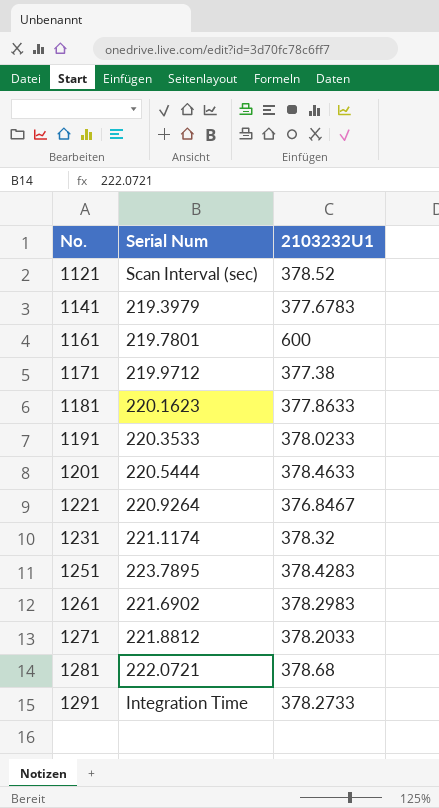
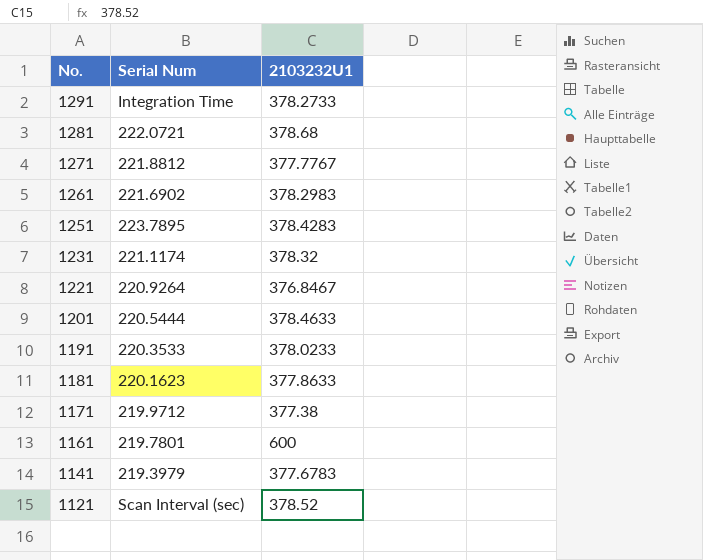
row order: No. ascending -> No. descending
1271 | 2103232U1: 378.2033 -> 377.7767

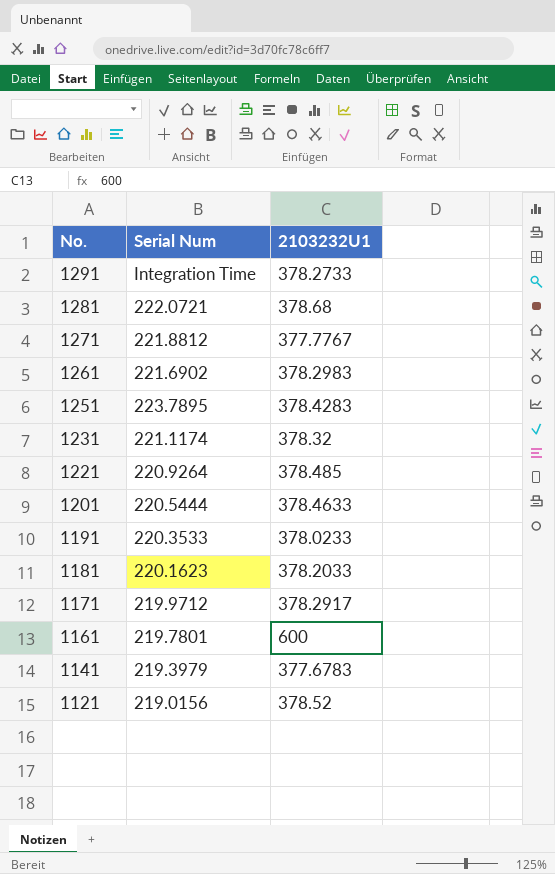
1221 | 2103232U1: 376.8467 -> 378.485
1181 | 2103232U1: 377.8633 -> 378.2033
1171 | 2103232U1: 377.38 -> 378.2917
1121 | Serial Num: Scan Interval (sec) -> 219.0156

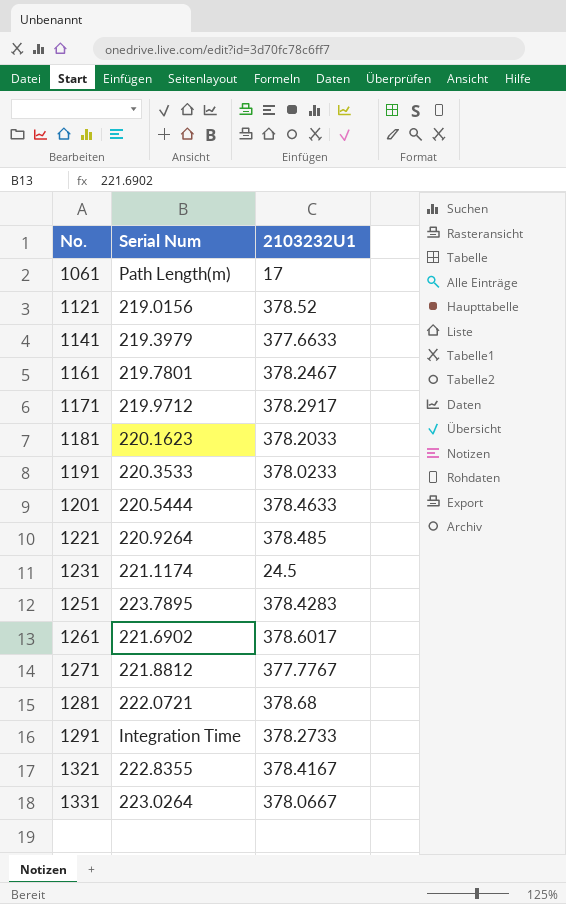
row order: No. descending -> No. ascending
row 1061: none -> Path Length(m) | 17
1141 | 2103232U1: 377.6783 -> 377.6633
1161 | 2103232U1: 600 -> 378.2467
1231 | 2103232U1: 378.32 -> 24.5
1261 | 2103232U1: 378.2983 -> 378.6017
row 1321: none -> 222.8355 | 378.4167
row 1331: none -> 223.0264 | 378.0667

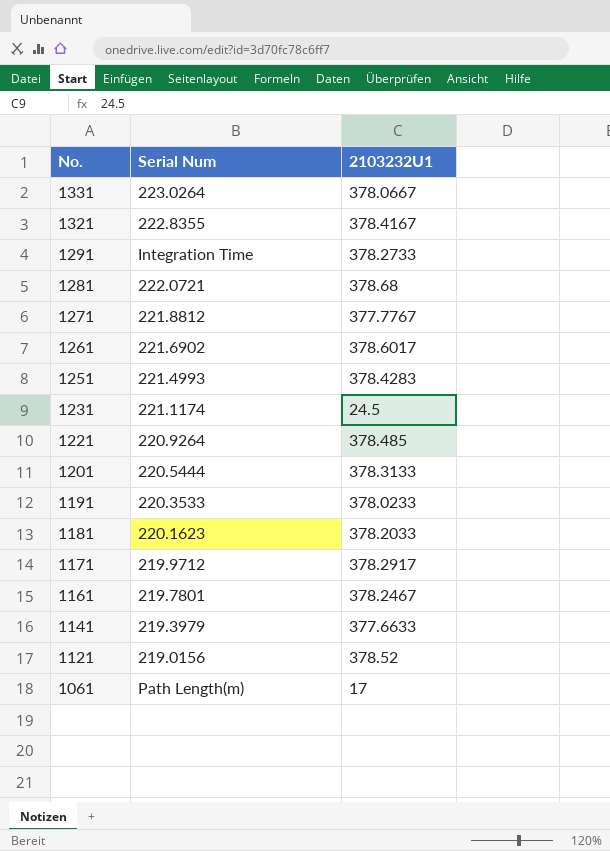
row order: No. ascending -> No. descending
1251 | Serial Num: 223.7895 -> 221.4993
1201 | 2103232U1: 378.4633 -> 378.3133

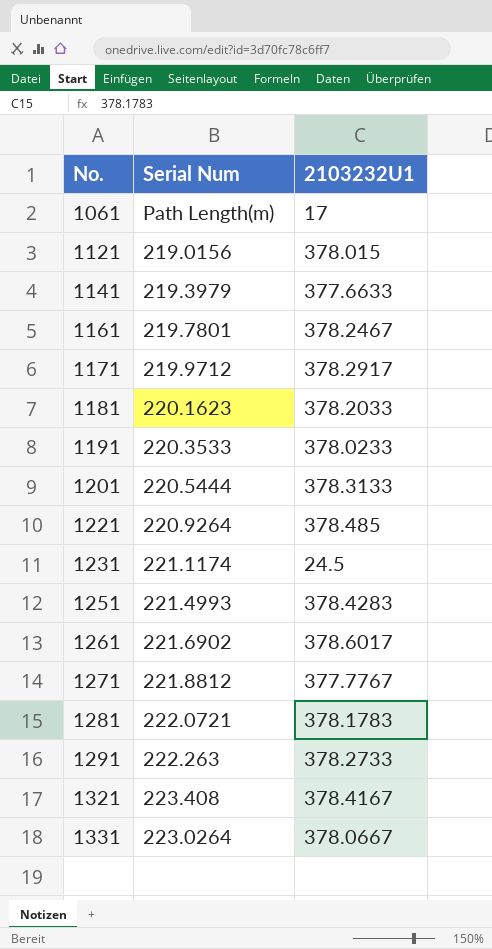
row order: No. descending -> No. ascending
1121 | 2103232U1: 378.52 -> 378.015
1281 | 2103232U1: 378.68 -> 378.1783
1291 | Serial Num: Integration Time -> 222.263
1321 | Serial Num: 222.8355 -> 223.408

